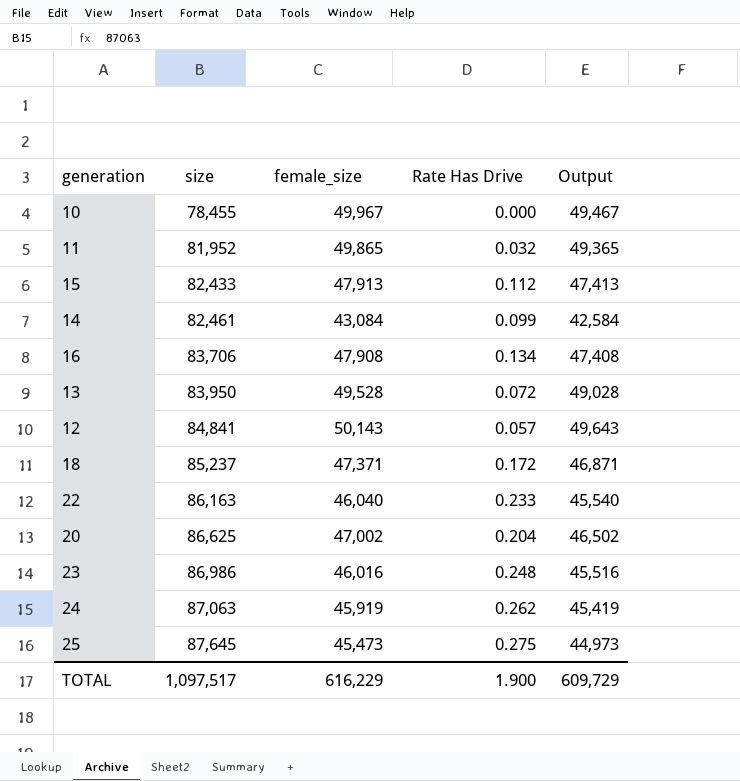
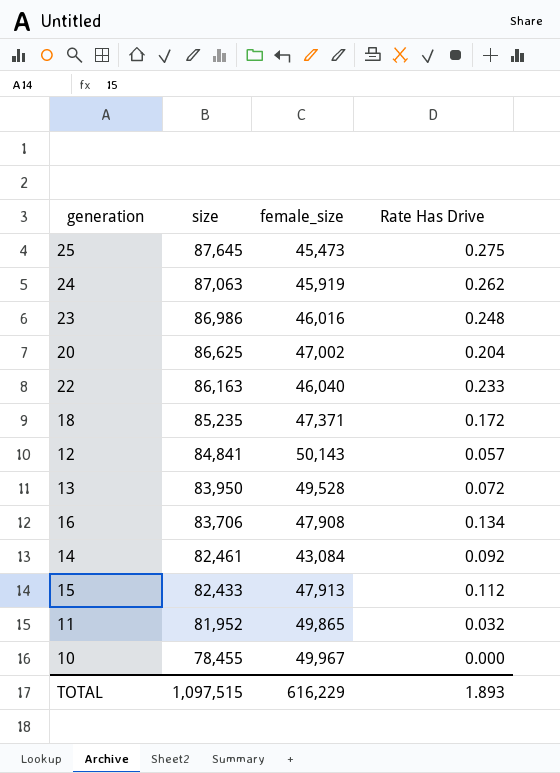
row order: size ascending -> size descending
column Output | formula: [female_size] - 500 -> none
18 | size: 85,237 -> 85,235
14 | Rate Has Drive: 0.099 -> 0.092
TOTAL | size: 1,097,517 -> 1,097,515
TOTAL | Rate Has Drive: 1.900 -> 1.893

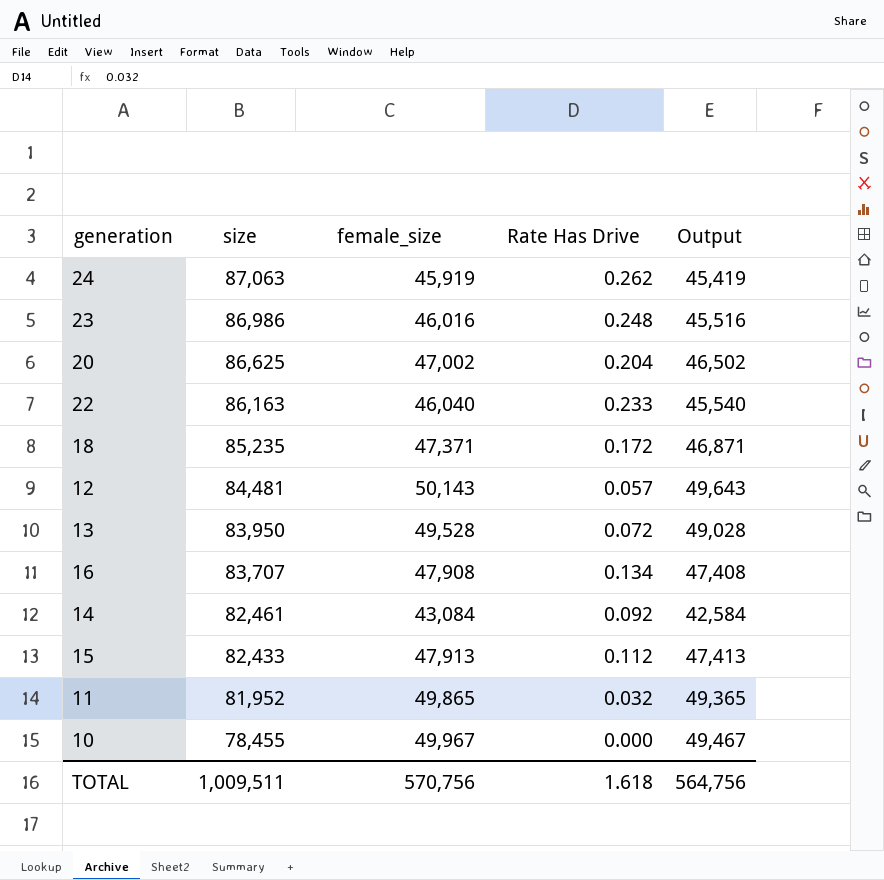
column Output | formula: none -> [female_size] - 500
row 25: 87,645 | 45,473 | 0.275 -> none
12 | size: 84,841 -> 84,481
16 | size: 83,706 -> 83,707
TOTAL | size: 1,097,515 -> 1,009,511
TOTAL | female_size: 616,229 -> 570,756
TOTAL | Rate Has Drive: 1.893 -> 1.618

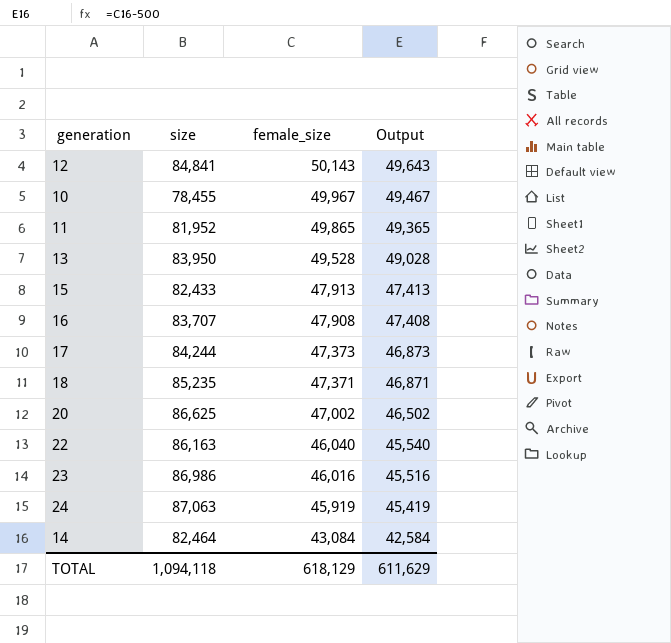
row order: size descending -> female_size descending
column Rate Has Drive | position: 4 -> none
12 | size: 84,481 -> 84,841
row 17: none -> 84,244 | 47,373 | 46,873
14 | size: 82,461 -> 82,464
TOTAL | size: 1,009,511 -> 1,094,118
TOTAL | female_size: 570,756 -> 618,129
TOTAL | Output: 564,756 -> 611,629

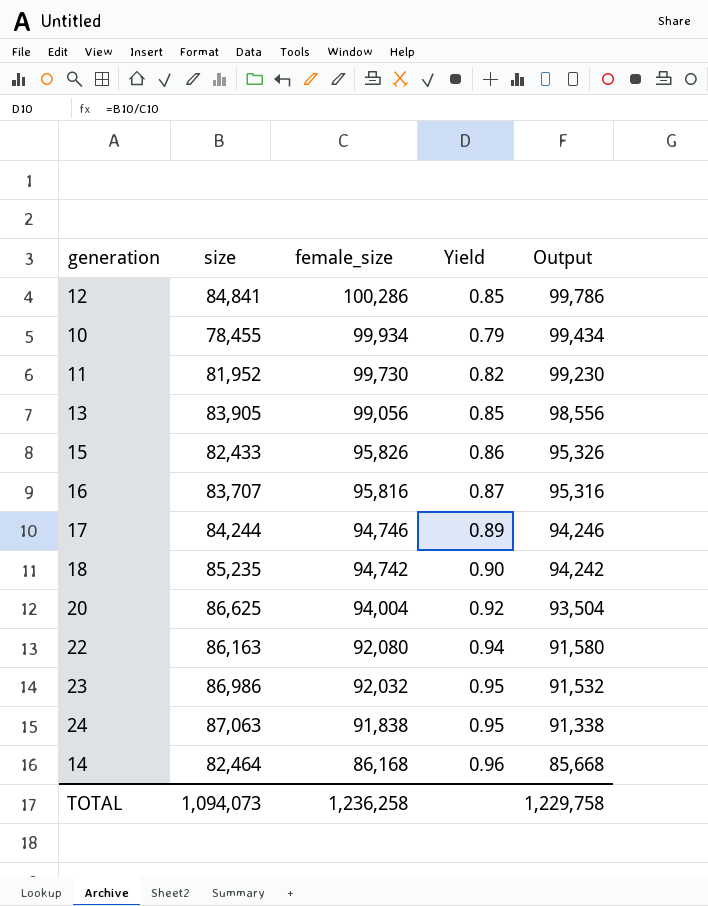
column Yield | formula: none -> [size] / [female_size]
12 | female_size: 50,143 -> 100,286
12 | Output: 49,643 -> 99,786
10 | female_size: 49,967 -> 99,934
10 | Output: 49,467 -> 99,434
11 | female_size: 49,865 -> 99,730
11 | Output: 49,365 -> 99,230
13 | size: 83,950 -> 83,905
13 | female_size: 49,528 -> 99,056
13 | Output: 49,028 -> 98,556
15 | female_size: 47,913 -> 95,826
15 | Output: 47,413 -> 95,326
16 | female_size: 47,908 -> 95,816
16 | Output: 47,408 -> 95,316
17 | female_size: 47,373 -> 94,746
17 | Output: 46,873 -> 94,246
18 | female_size: 47,371 -> 94,742
18 | Output: 46,871 -> 94,242
20 | female_size: 47,002 -> 94,004
20 | Output: 46,502 -> 93,504
22 | female_size: 46,040 -> 92,080
22 | Output: 45,540 -> 91,580
23 | female_size: 46,016 -> 92,032
23 | Output: 45,516 -> 91,532
24 | female_size: 45,919 -> 91,838
24 | Output: 45,419 -> 91,338
14 | female_size: 43,084 -> 86,168
14 | Output: 42,584 -> 85,668
TOTAL | size: 1,094,118 -> 1,094,073
TOTAL | female_size: 618,129 -> 1,236,258
TOTAL | Output: 611,629 -> 1,229,758

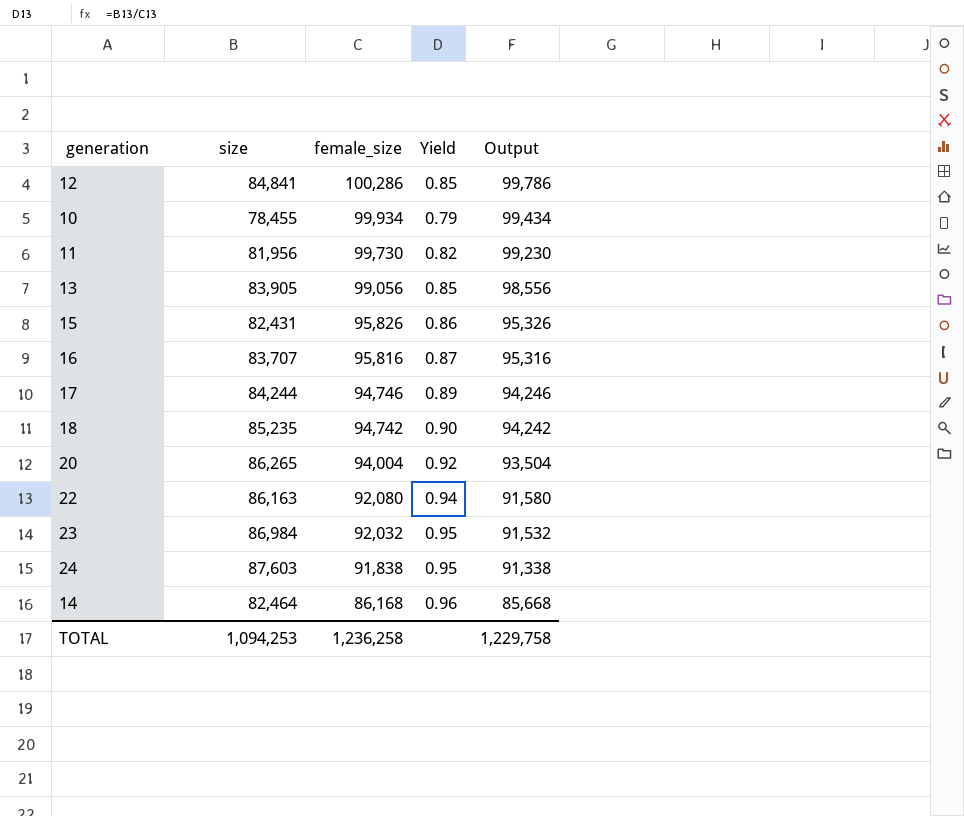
11 | size: 81,952 -> 81,956
15 | size: 82,433 -> 82,431
20 | size: 86,625 -> 86,265
23 | size: 86,986 -> 86,984
24 | size: 87,063 -> 87,603
TOTAL | size: 1,094,073 -> 1,094,253

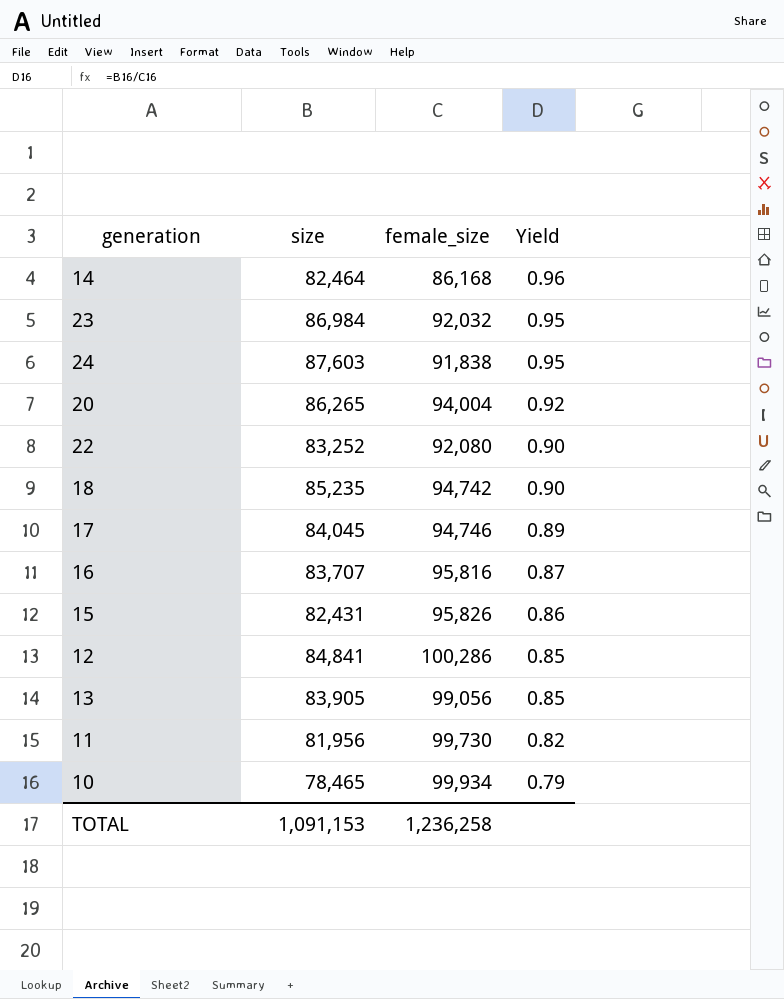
row order: female_size descending -> Yield descending
column Output | formula: [female_size] - 500 -> none
22 | size: 86,163 -> 83,252
22 | Yield: 0.94 -> 0.90
17 | size: 84,244 -> 84,045
10 | size: 78,455 -> 78,465
TOTAL | size: 1,094,253 -> 1,091,153

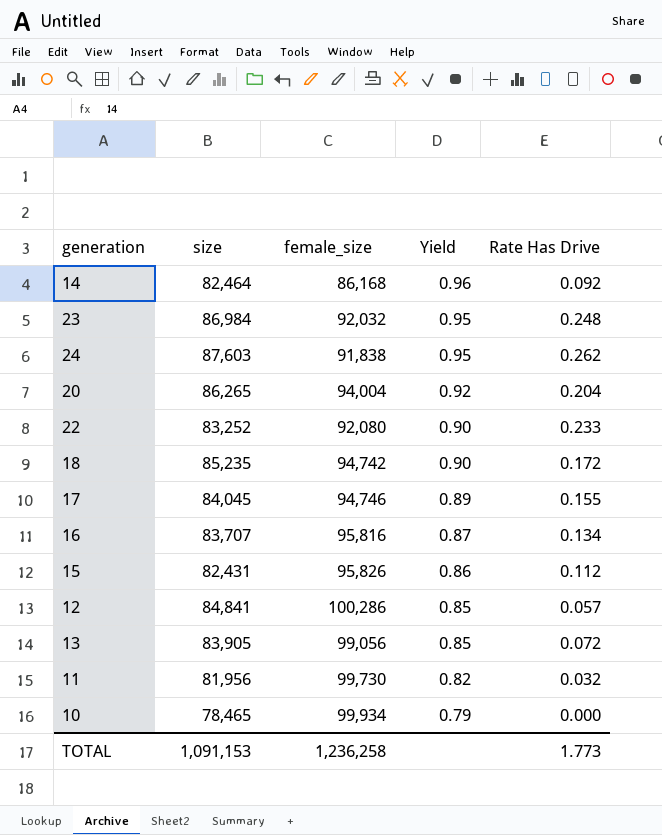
column Rate Has Drive | position: none -> 5

